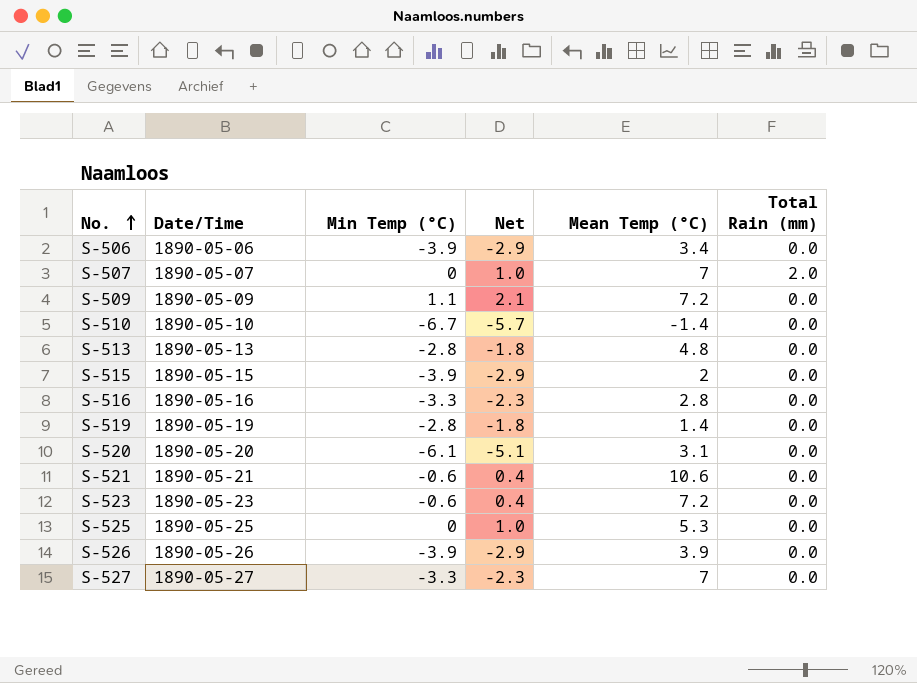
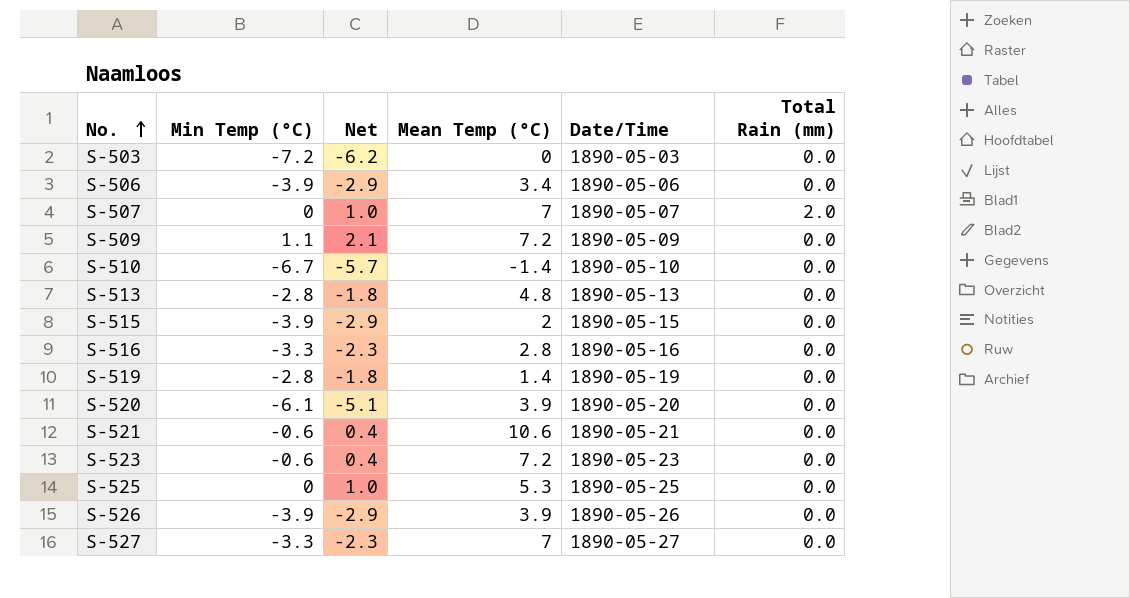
column Date/Time | position: 2 -> 5
row S-503: none -> -7.2 | -6.2 | 0 | 1890-05-03 | 0.0
S-520 | Mean Temp (°C): 3.1 -> 3.9

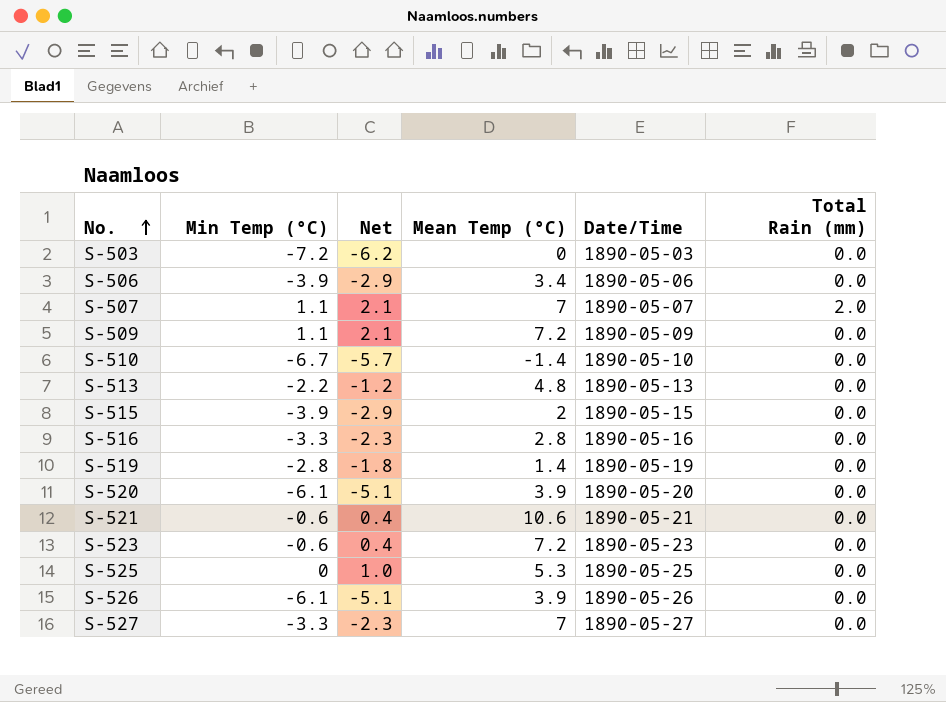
S-507 | Min Temp (°C): 0 -> 1.1
S-507 | Net: 1.0 -> 2.1
S-513 | Min Temp (°C): -2.8 -> -2.2
S-513 | Net: -1.8 -> -1.2
S-526 | Min Temp (°C): -3.9 -> -6.1
S-526 | Net: -2.9 -> -5.1

